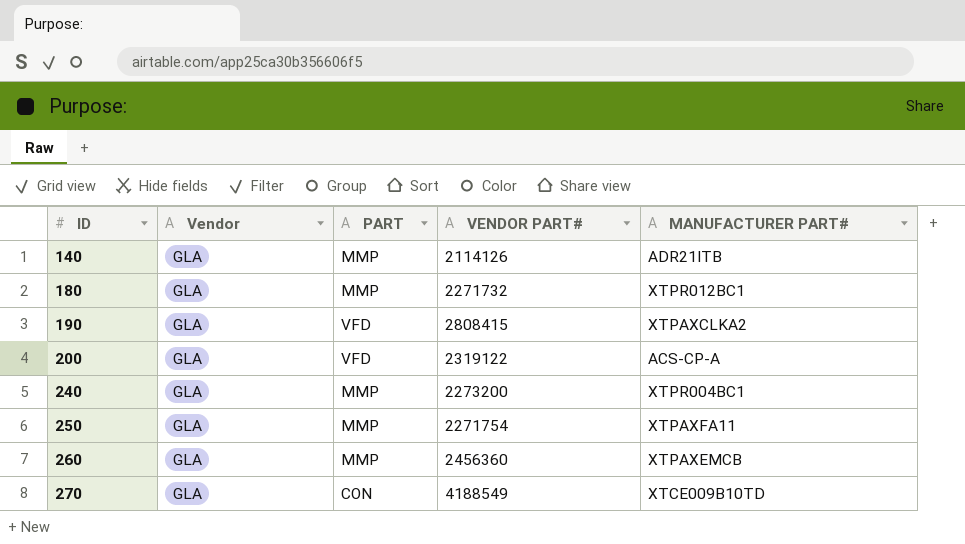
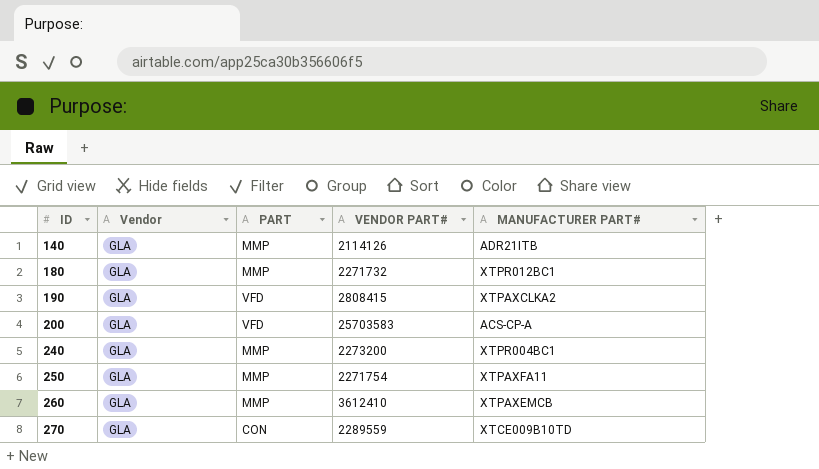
200 | VENDOR PART#: 2319122 -> 25703583
260 | VENDOR PART#: 2456360 -> 3612410
270 | VENDOR PART#: 4188549 -> 2289559

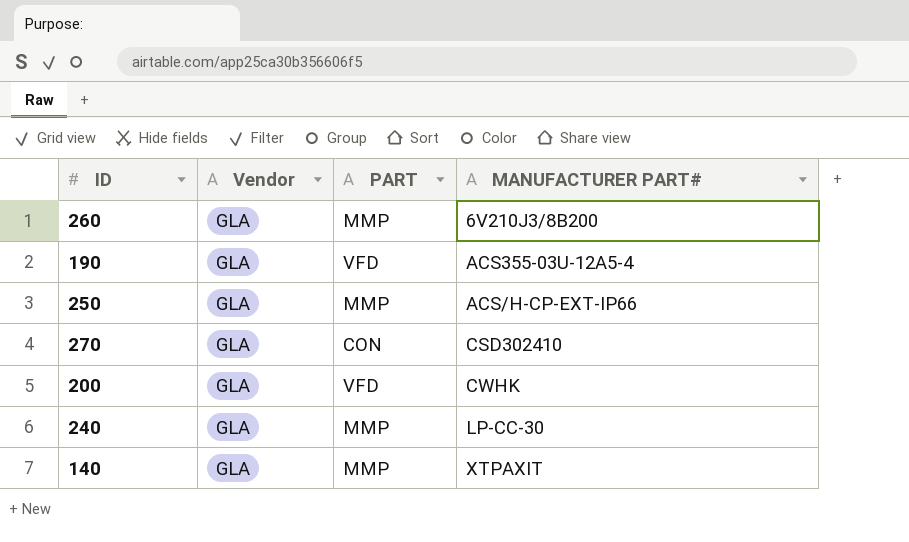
row order: ID ascending -> MANUFACTURER PART# ascending
column VENDOR PART# | position: 4 -> none
row 180: GLA | MMP | 2271732 | XTPR012BC1 -> none
260 | MANUFACTURER PART#: XTPAXEMCB -> 6V210J3/8B200
190 | MANUFACTURER PART#: XTPAXCLKA2 -> ACS355-03U-12A5-4
250 | MANUFACTURER PART#: XTPAXFA11 -> ACS/H-CP-EXT-IP66
270 | MANUFACTURER PART#: XTCE009B10TD -> CSD302410
200 | MANUFACTURER PART#: ACS-CP-A -> CWHK
240 | MANUFACTURER PART#: XTPR004BC1 -> LP-CC-30
140 | MANUFACTURER PART#: ADR21ITB -> XTPAXIT

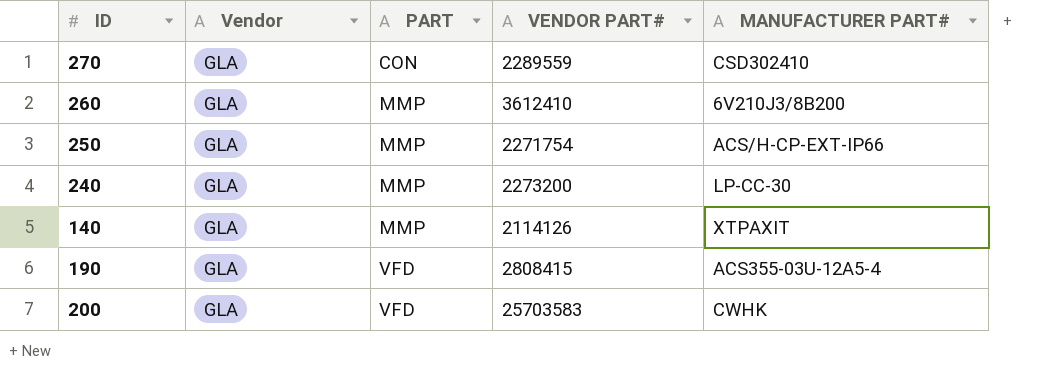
row order: MANUFACTURER PART# ascending -> PART ascending
column VENDOR PART# | position: none -> 4

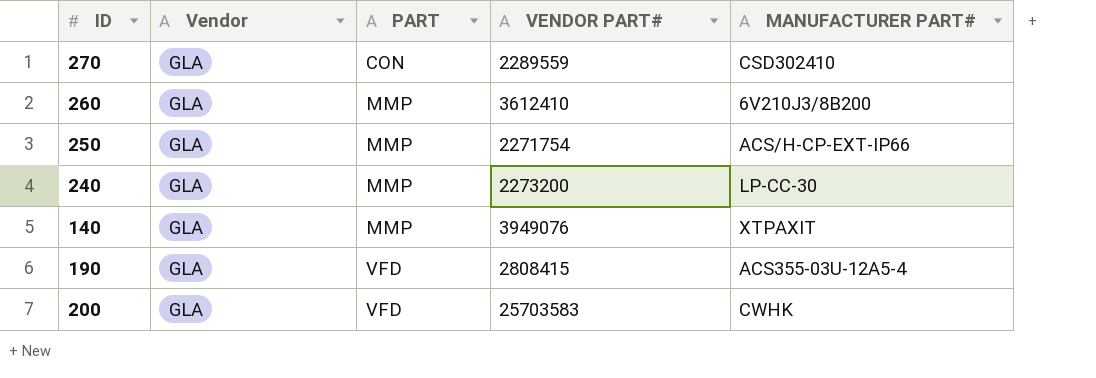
140 | VENDOR PART#: 2114126 -> 3949076

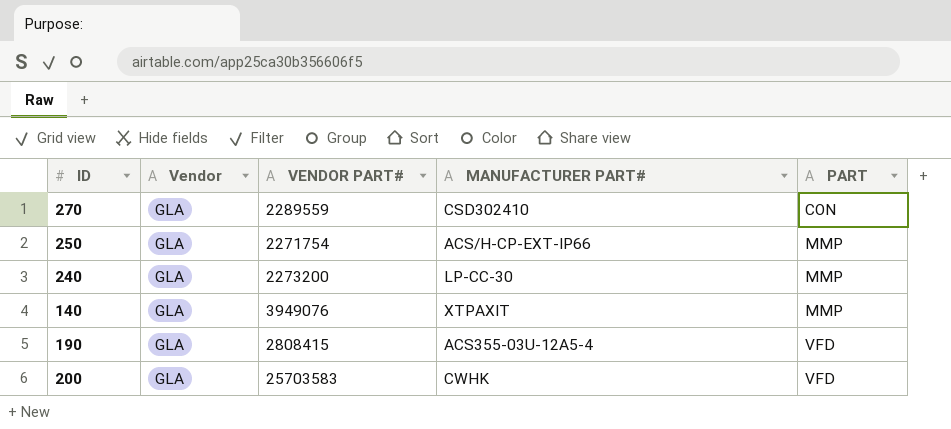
column PART | position: 3 -> 5
row 260: GLA | MMP | 3612410 | 6V210J3/8B200 -> none

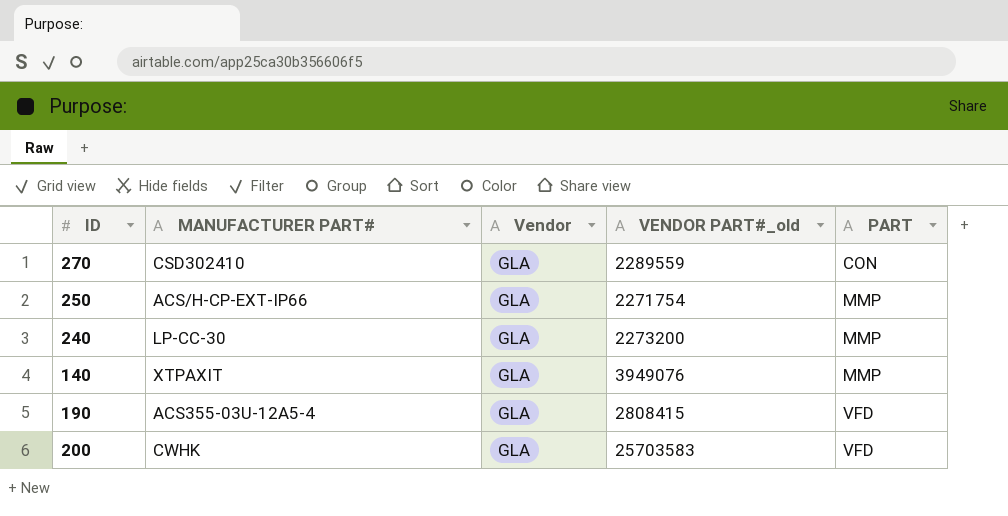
column MANUFACTURER PART# | position: 4 -> 2
column name: VENDOR PART# -> VENDOR PART#_old

